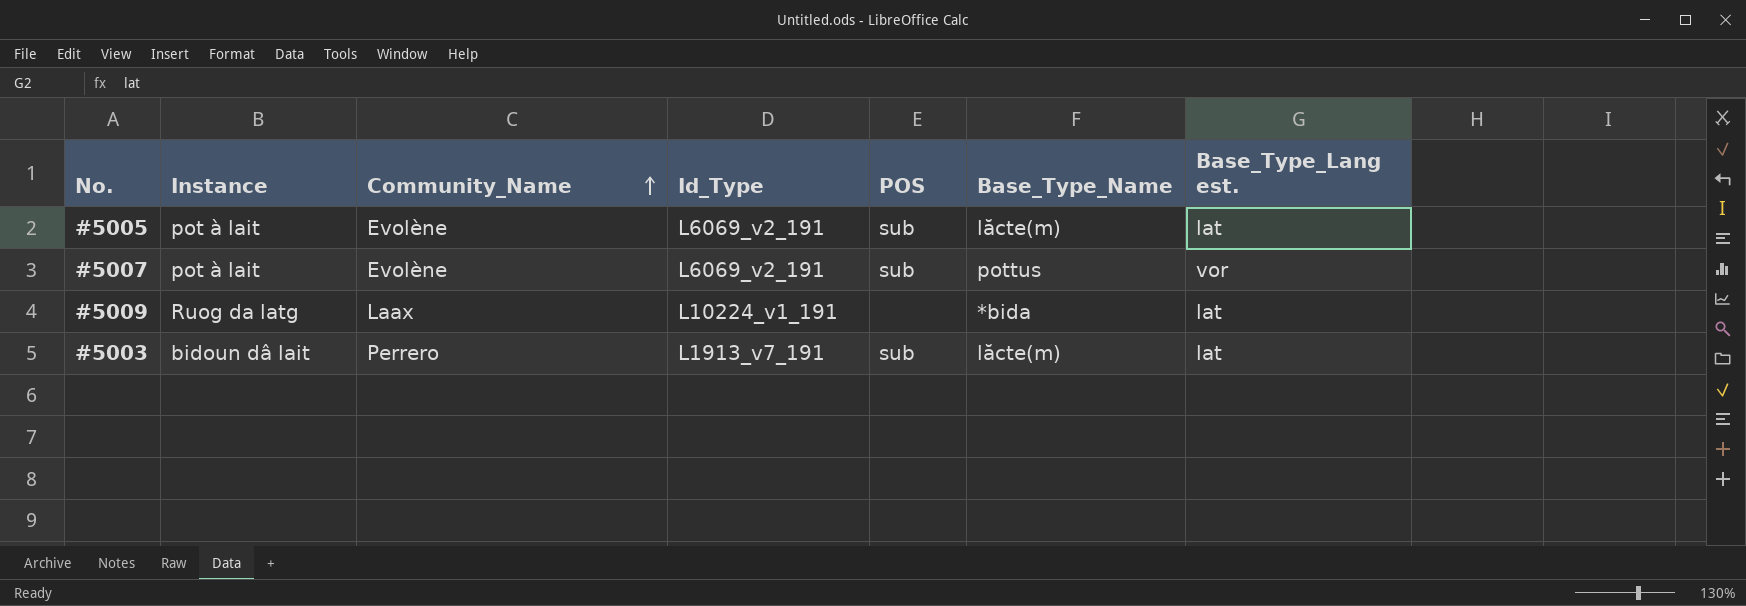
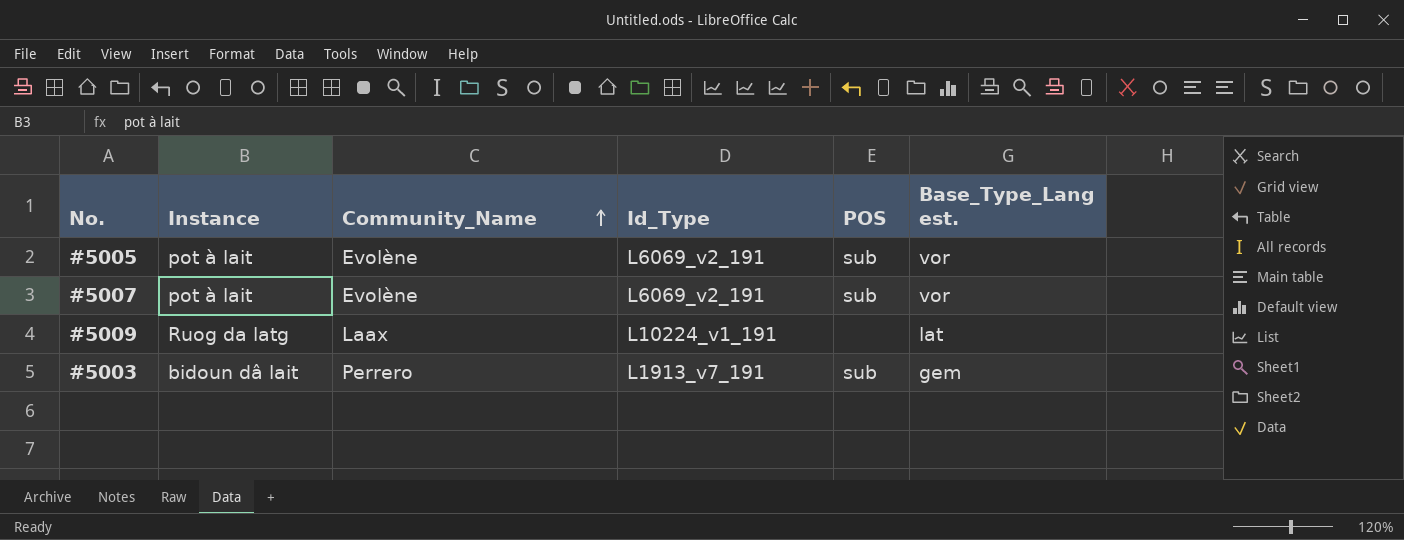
column Base_Type_Name | position: 6 -> none
#5005 | Base_Type_Lang est.: lat -> vor
#5003 | Base_Type_Lang est.: lat -> gem

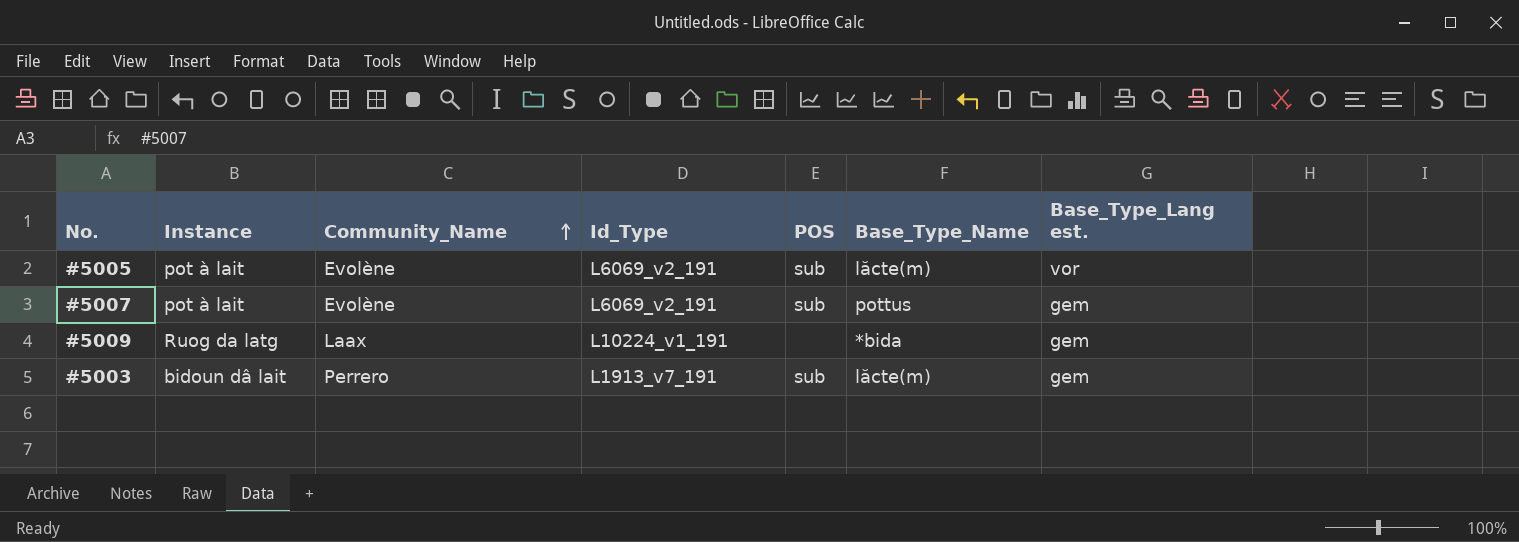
column Base_Type_Name | position: none -> 6
#5007 | Base_Type_Lang est.: vor -> gem
#5009 | Base_Type_Lang est.: lat -> gem

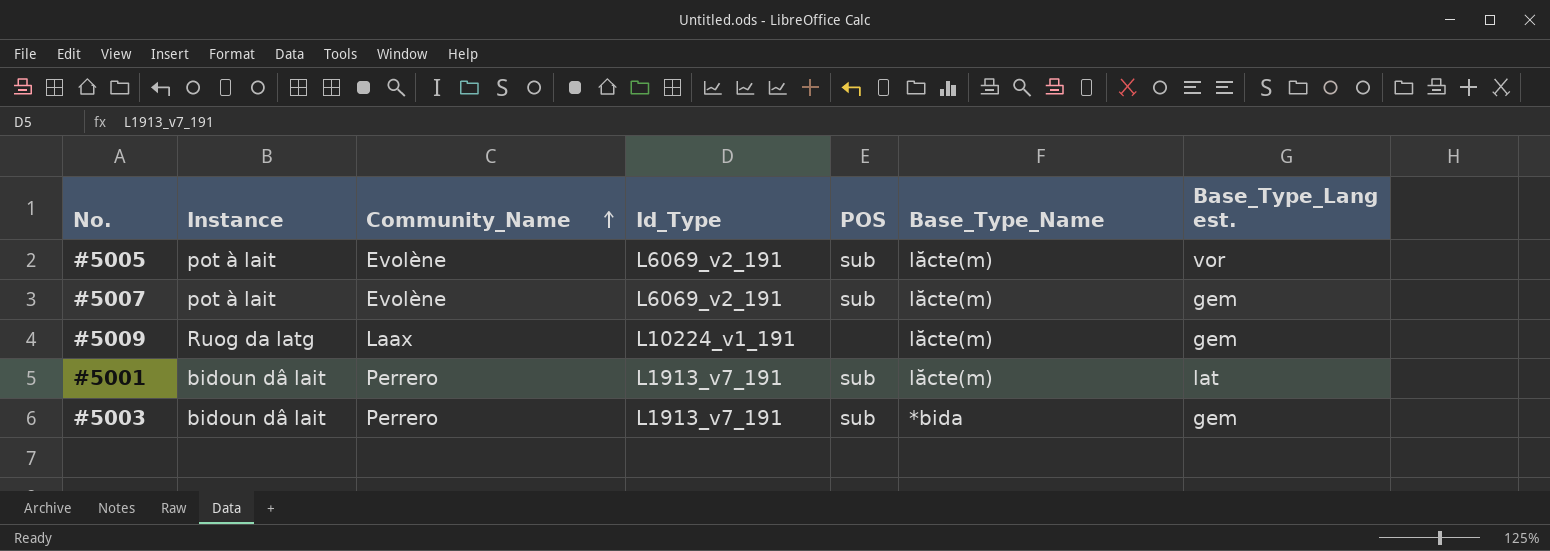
#5007 | Base_Type_Name: pottus -> lăcte(m)
#5009 | Base_Type_Name: *bida -> lăcte(m)
row #5001: none -> bidoun dâ lait | Perrero | L1913_v7_191 | sub | lăcte(m) | lat
#5003 | Base_Type_Name: lăcte(m) -> *bida

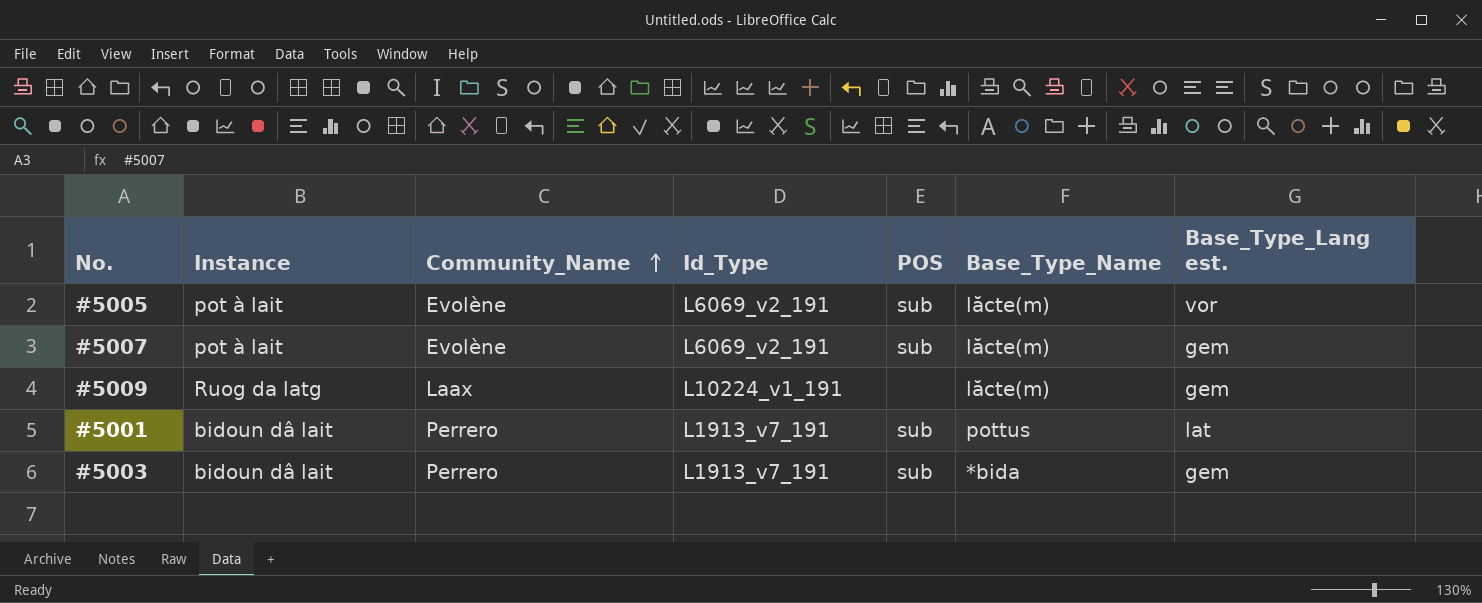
#5001 | Base_Type_Name: lăcte(m) -> pottus

